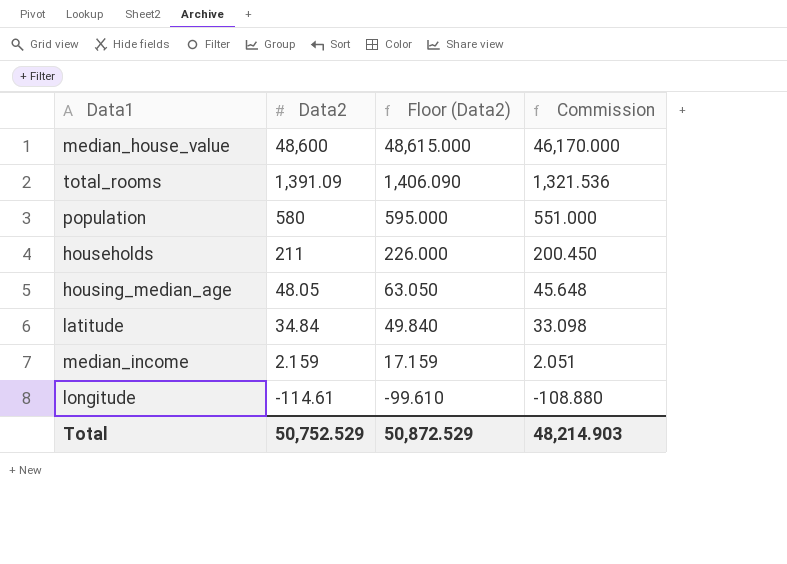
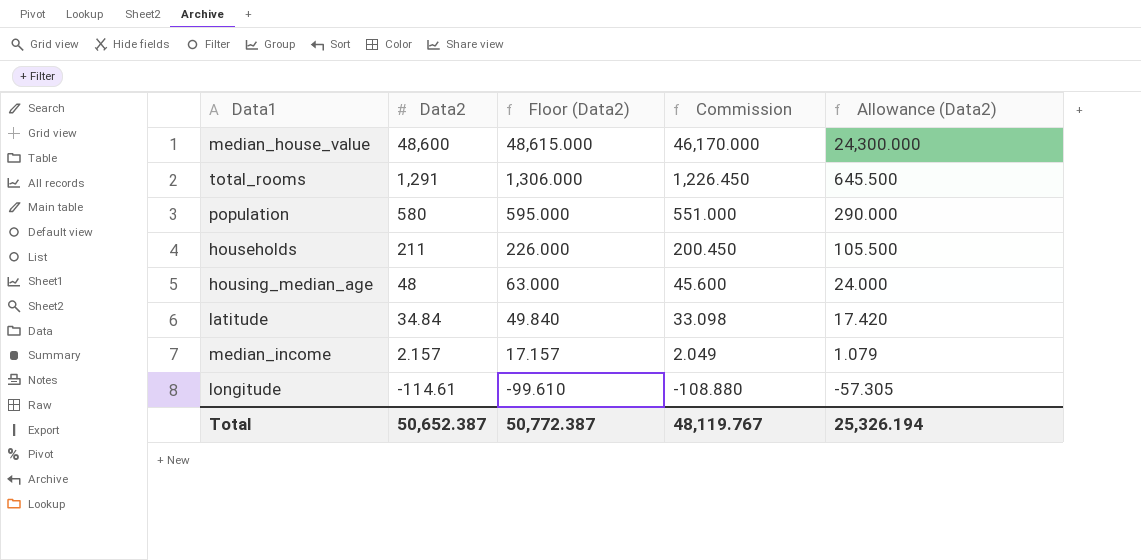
column Allowance (Data2) | formula: none -> [Data2] * 0.5
total_rooms | Data2: 1,391.09 -> 1,291
total_rooms | Floor (Data2): 1,406.090 -> 1,306.000
total_rooms | Commission: 1,321.536 -> 1,226.450
housing_median_age | Data2: 48.05 -> 48
housing_median_age | Floor (Data2): 63.050 -> 63.000
housing_median_age | Commission: 45.648 -> 45.600
median_income | Data2: 2.159 -> 2.157
median_income | Floor (Data2): 17.159 -> 17.157
median_income | Commission: 2.051 -> 2.049
Total | Data2: 50,752.529 -> 50,652.387
Total | Floor (Data2): 50,872.529 -> 50,772.387
Total | Commission: 48,214.903 -> 48,119.767

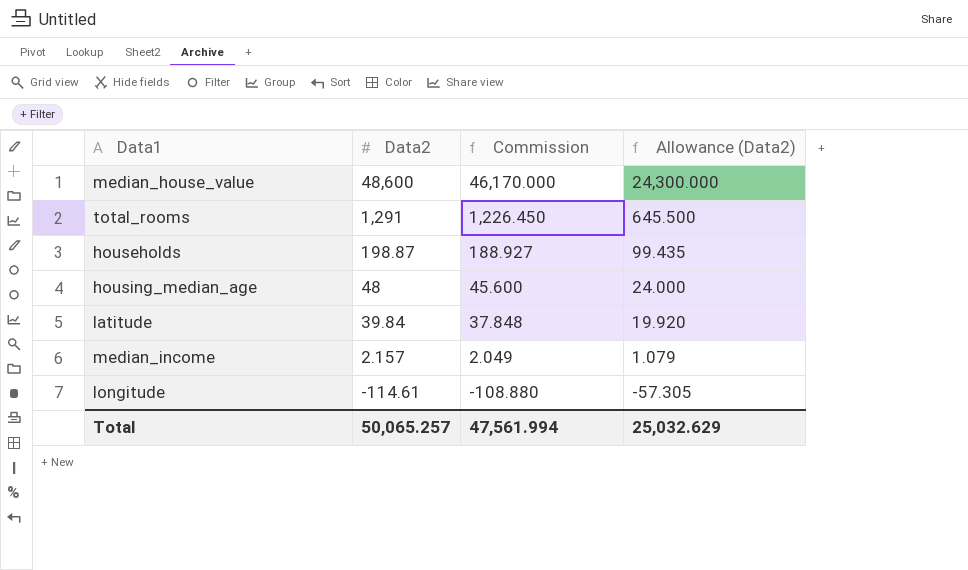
column Floor (Data2) | formula: [Data2] + 15 -> none
row population: 580 | 595.000 | 551.000 | 290.000 -> none
households | Data2: 211 -> 198.87
households | Commission: 200.450 -> 188.927
households | Allowance (Data2): 105.500 -> 99.435
latitude | Data2: 34.84 -> 39.84
latitude | Commission: 33.098 -> 37.848
latitude | Allowance (Data2): 17.420 -> 19.920
Total | Data2: 50,652.387 -> 50,065.257
Total | Commission: 48,119.767 -> 47,561.994
Total | Allowance (Data2): 25,326.194 -> 25,032.629

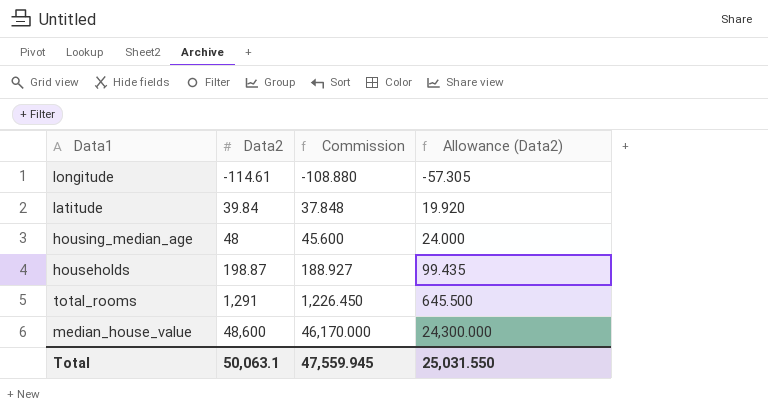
row order: Data2 descending -> Data2 ascending
row median_income: 2.157 | 2.049 | 1.079 -> none
Total | Data2: 50,065.257 -> 50,063.1
Total | Commission: 47,561.994 -> 47,559.945
Total | Allowance (Data2): 25,032.629 -> 25,031.550

